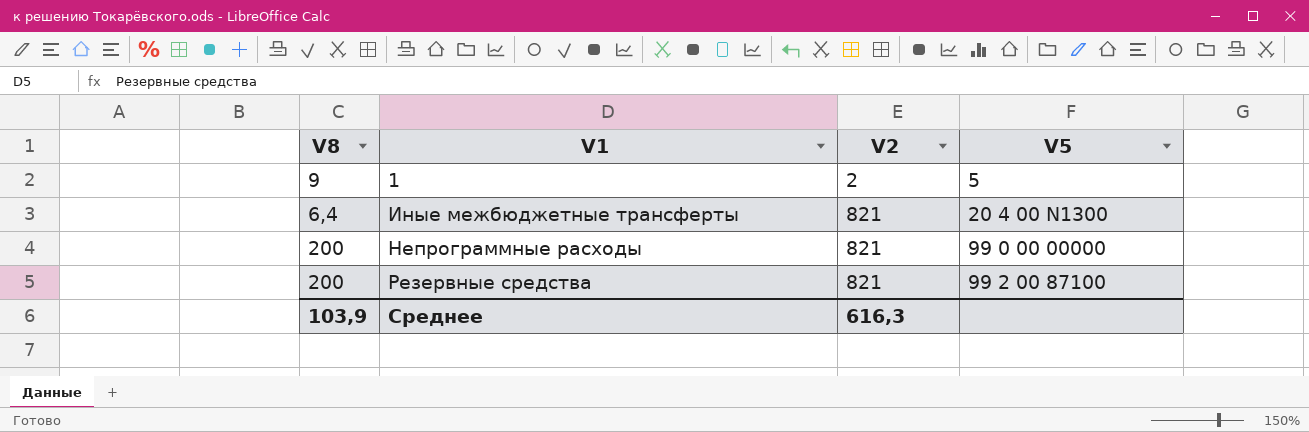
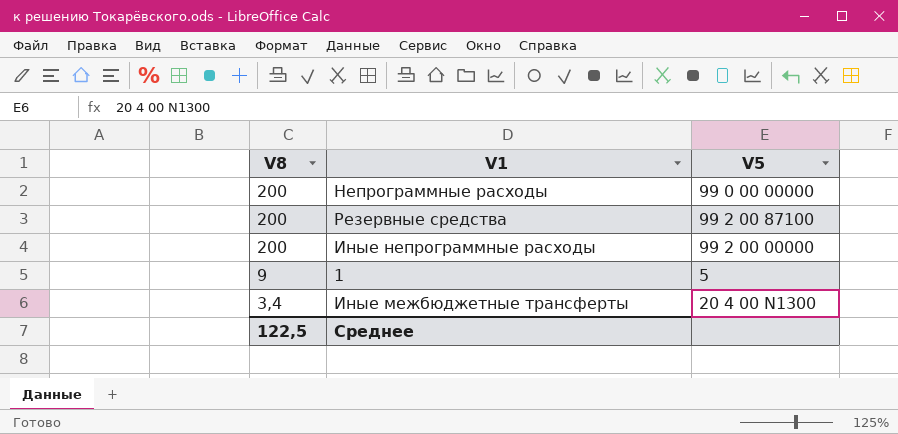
row order: V1 ascending -> V8 descending
column V2 | position: 3 -> none
row Иные непрограммные расходы: none -> 200 | 99 2 00 00000
Иные межбюджетные трансферты | V8: 6,4 -> 3,4
Среднее | V8: 103,9 -> 122,5

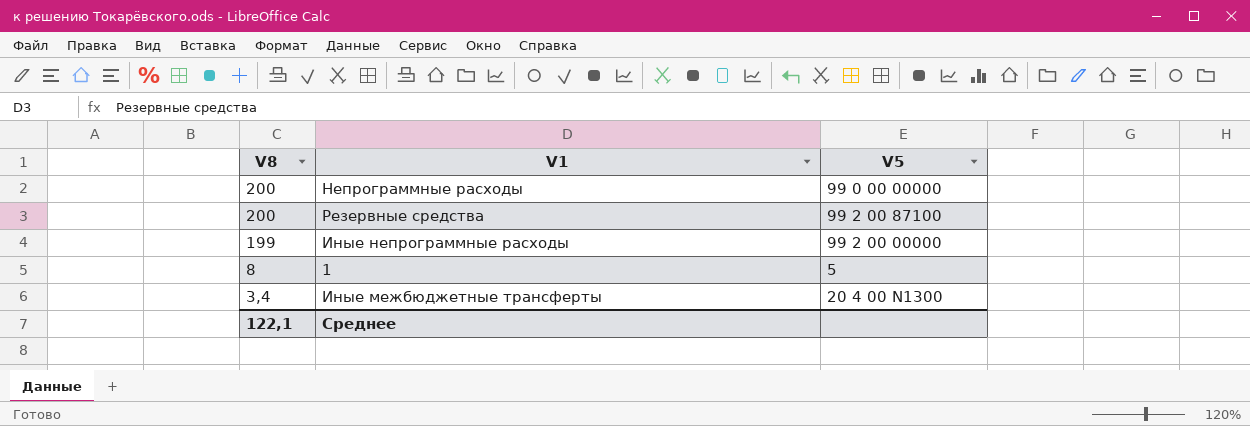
Иные непрограммные расходы | V8: 200 -> 199
1 | V8: 9 -> 8
Среднее | V8: 122,5 -> 122,1

